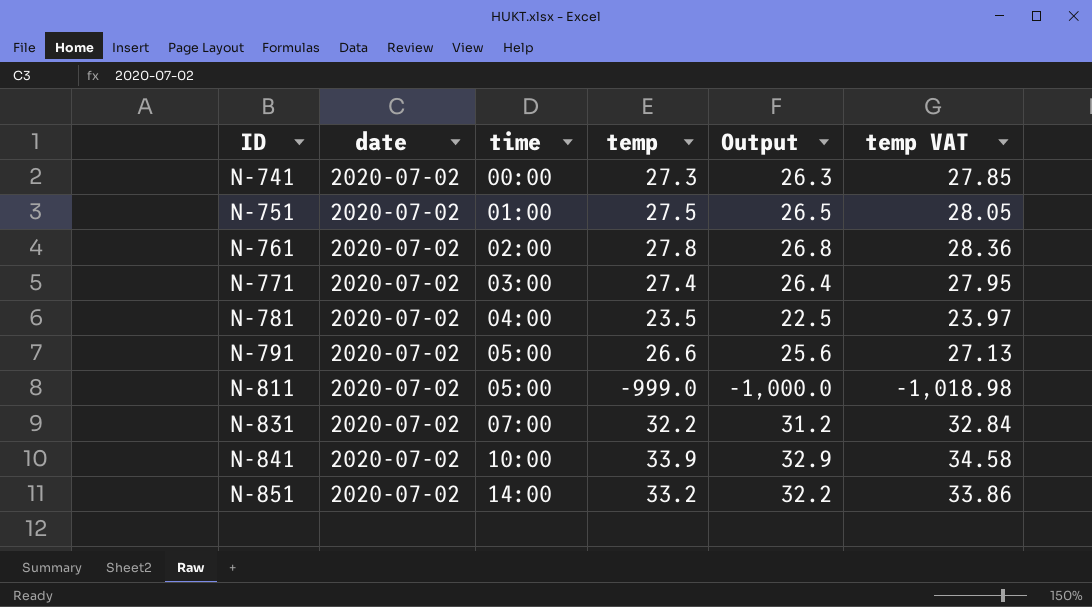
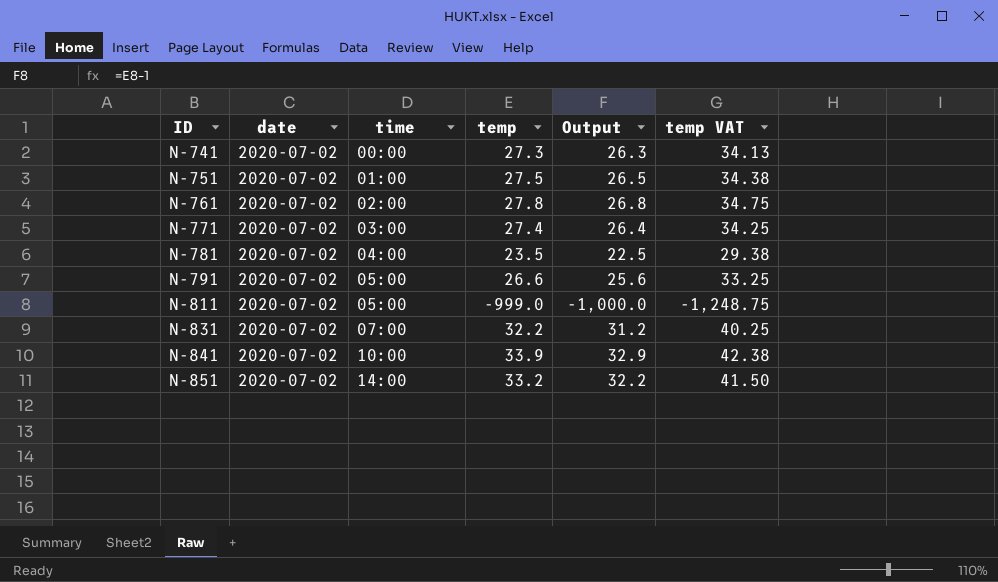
column temp VAT | formula: [temp] * 1.02 -> [temp] * 1.25

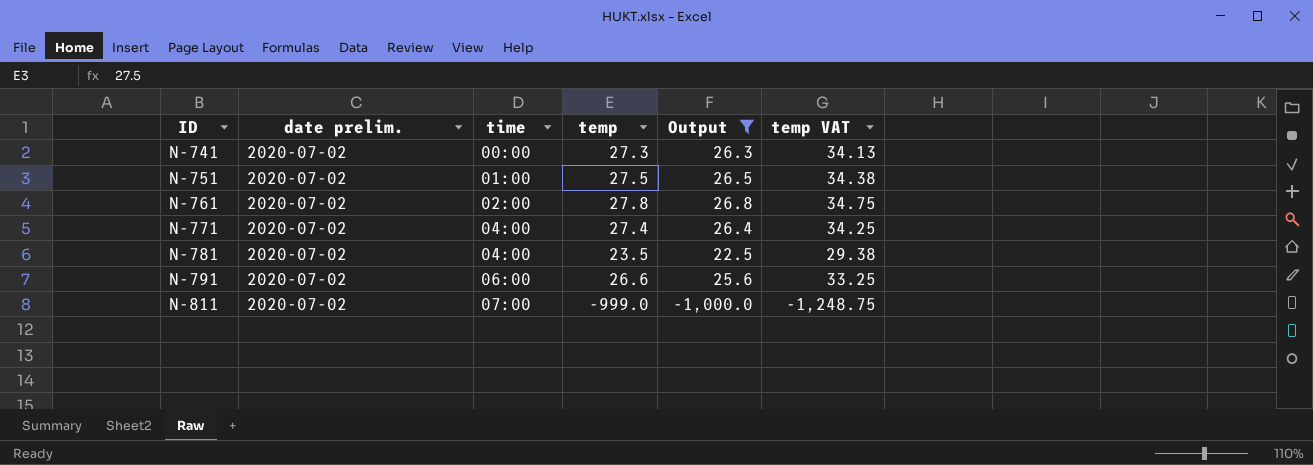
filter: none -> Output <= 26.8
column name: date -> date prelim.
N-771 | time: 03:00 -> 04:00
N-791 | time: 05:00 -> 06:00
N-811 | time: 05:00 -> 07:00

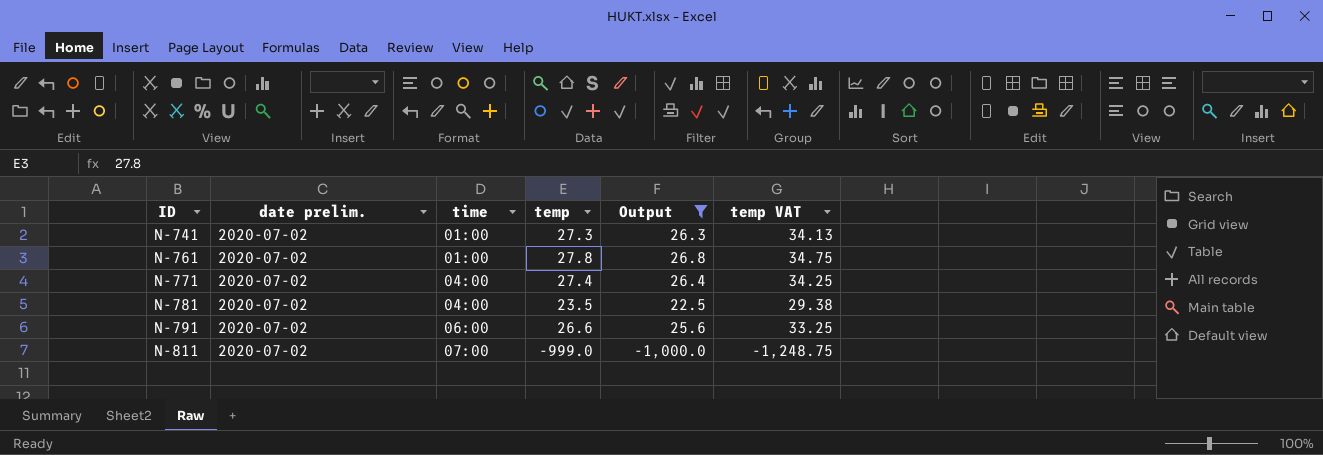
row N-751: 2020-07-02 | 01:00 | 27.5 | 26.5 | 34.38 -> none
N-741 | time: 00:00 -> 01:00
N-761 | time: 02:00 -> 01:00

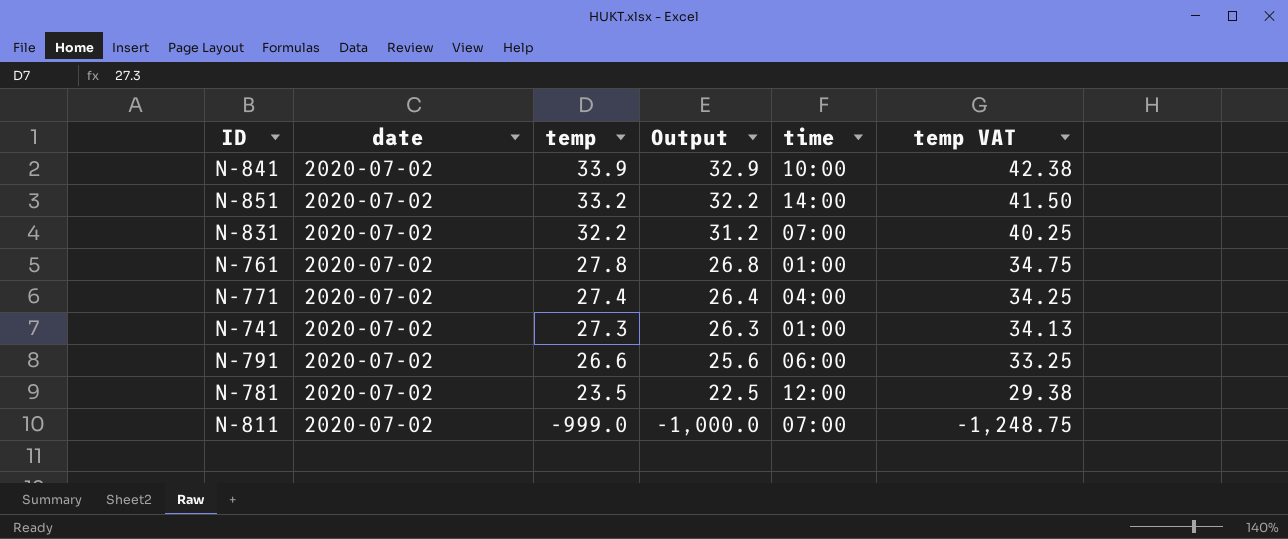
filter: Output <= 26.8 -> none
row order: ID ascending -> temp descending
column name: date prelim. -> date
column time | position: 3 -> 5
N-781 | time: 04:00 -> 12:00

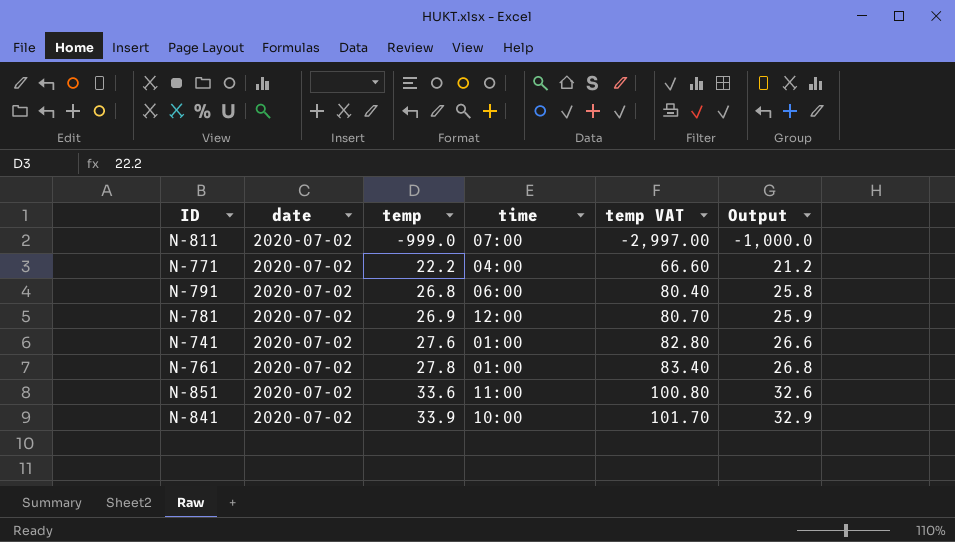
row order: temp descending -> temp ascending
column temp VAT | formula: [temp] * 1.25 -> [temp] * 3
column Output | position: 4 -> 6
row N-831: 2020-07-02 | 32.2 | 31.2 | 07:00 | 40.25 -> none
N-771 | temp: 27.4 -> 22.2
N-771 | Output: 26.4 -> 21.2
N-791 | temp: 26.6 -> 26.8
N-791 | Output: 25.6 -> 25.8
N-781 | temp: 23.5 -> 26.9
N-781 | Output: 22.5 -> 25.9
N-741 | temp: 27.3 -> 27.6
N-741 | Output: 26.3 -> 26.6
N-851 | temp: 33.2 -> 33.6
N-851 | time: 14:00 -> 11:00
N-851 | Output: 32.2 -> 32.6

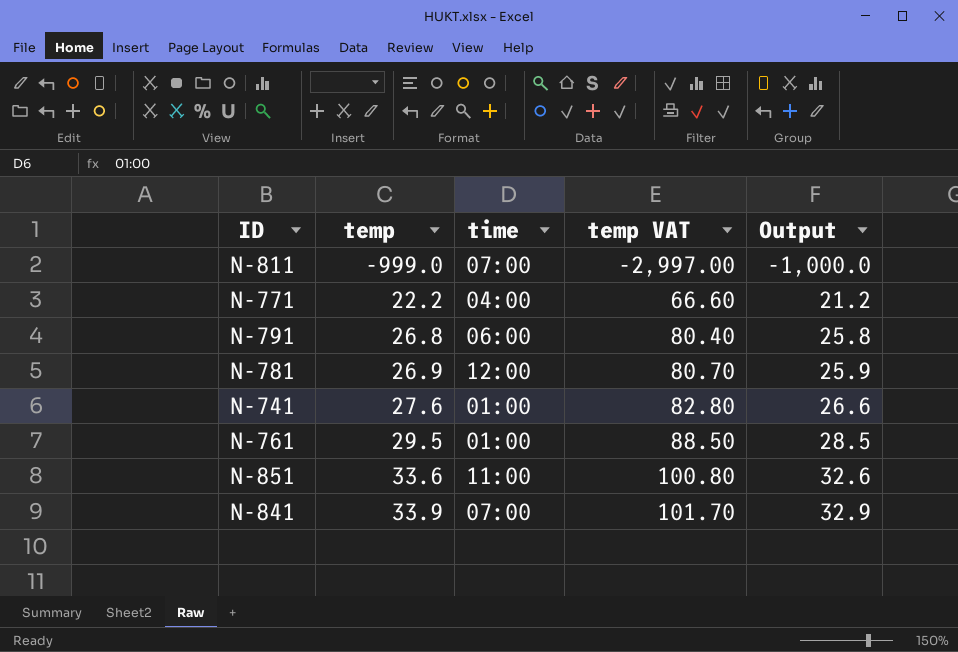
column date | position: 2 -> none
N-761 | temp: 27.8 -> 29.5
N-761 | temp VAT: 83.40 -> 88.50
N-761 | Output: 26.8 -> 28.5
N-841 | time: 10:00 -> 07:00

